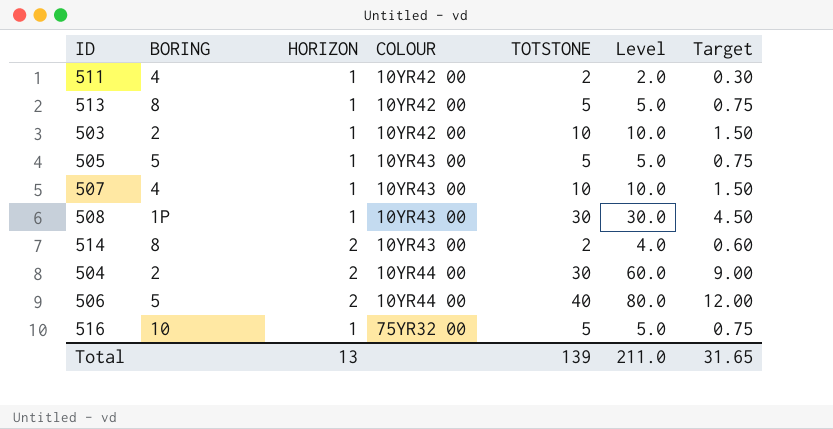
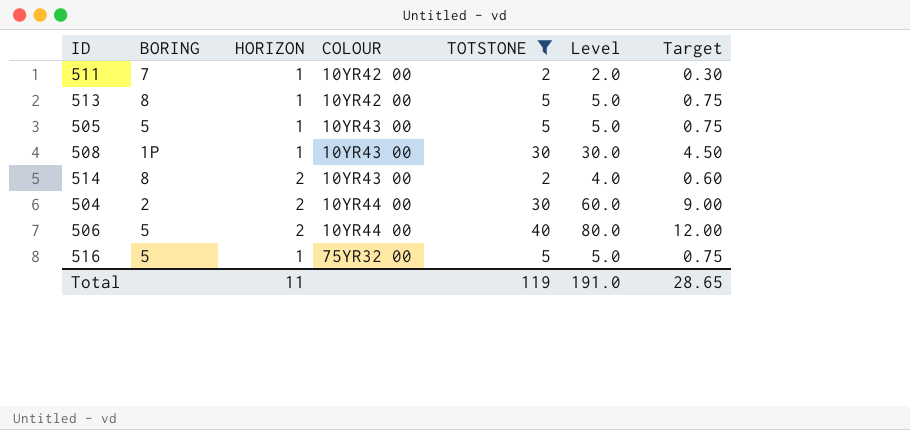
filter: none -> TOTSTONE != 10
511 | BORING: 4 -> 7
516 | BORING: 10 -> 5
Total | HORIZON: 13 -> 11
Total | TOTSTONE: 139 -> 119
Total | Level: 211.0 -> 191.0
Total | Target: 31.65 -> 28.65

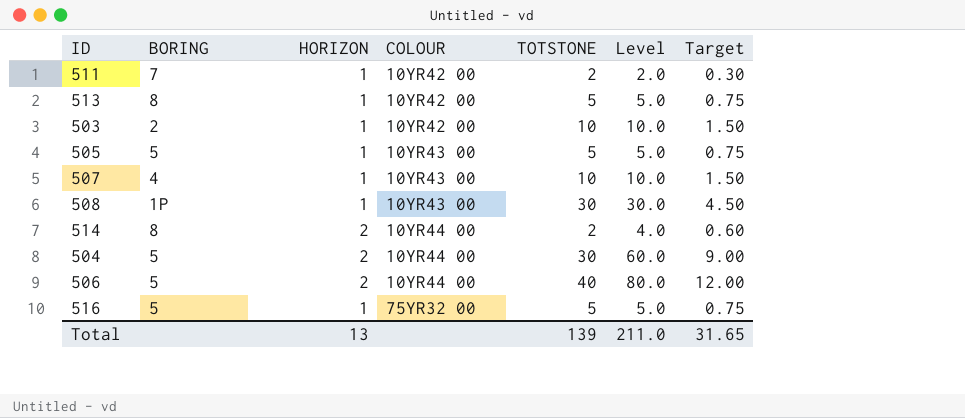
filter: TOTSTONE != 10 -> none
514 | COLOUR: 10YR43 00 -> 10YR44 00
504 | BORING: 2 -> 5
Total | HORIZON: 11 -> 13
Total | TOTSTONE: 119 -> 139
Total | Level: 191.0 -> 211.0
Total | Target: 28.65 -> 31.65

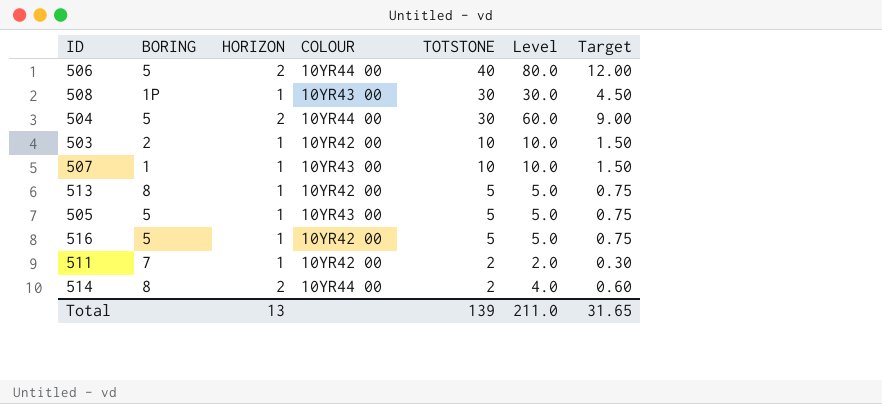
row order: COLOUR ascending -> TOTSTONE descending
507 | BORING: 4 -> 1
516 | COLOUR: 75YR32 00 -> 10YR42 00

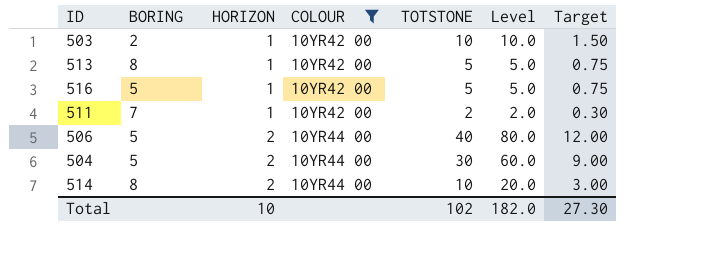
filter: none -> COLOUR != 10YR43 00
row order: TOTSTONE descending -> HORIZON ascending
514 | TOTSTONE: 2 -> 10
514 | Level: 4.0 -> 20.0
514 | Target: 0.60 -> 3.00
Total | HORIZON: 13 -> 10
Total | TOTSTONE: 139 -> 102
Total | Level: 211.0 -> 182.0
Total | Target: 31.65 -> 27.30

